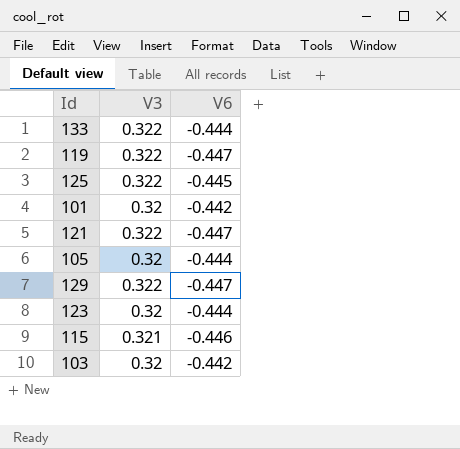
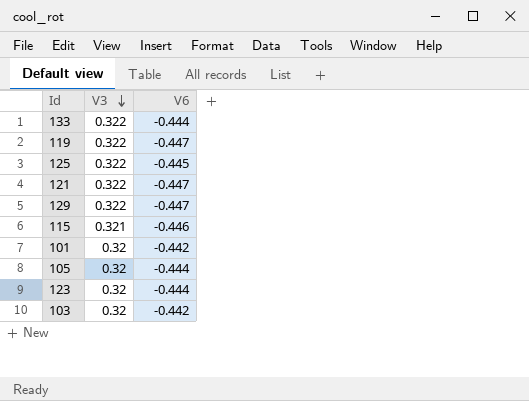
row order: none -> V3 descending

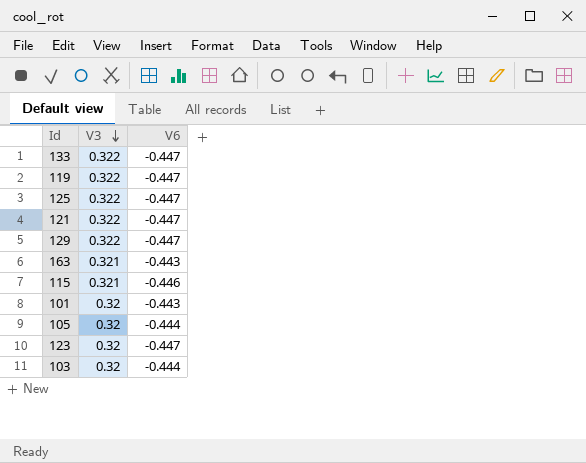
133 | V6: -0.444 -> -0.447
125 | V6: -0.445 -> -0.447
row 163: none -> 0.321 | -0.443
101 | V6: -0.442 -> -0.443
123 | V6: -0.444 -> -0.447
103 | V6: -0.442 -> -0.444

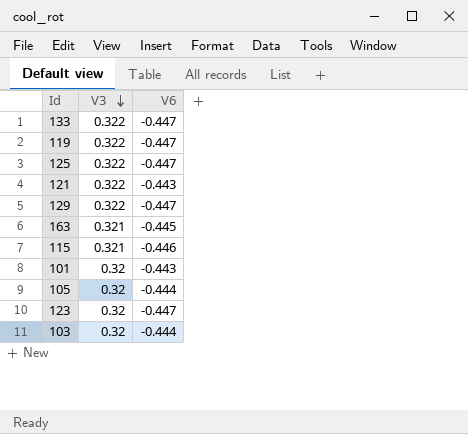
121 | V6: -0.447 -> -0.443
163 | V6: -0.443 -> -0.445

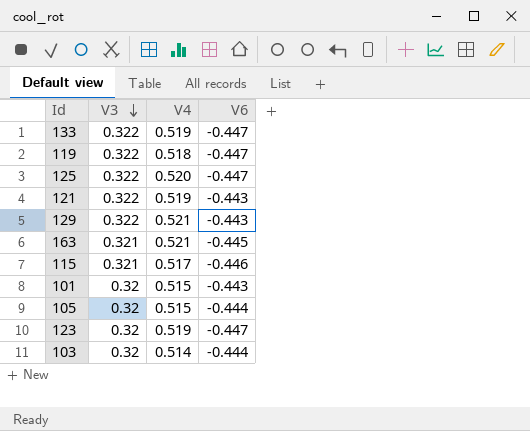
column V4 | position: none -> 3
129 | V6: -0.447 -> -0.443

